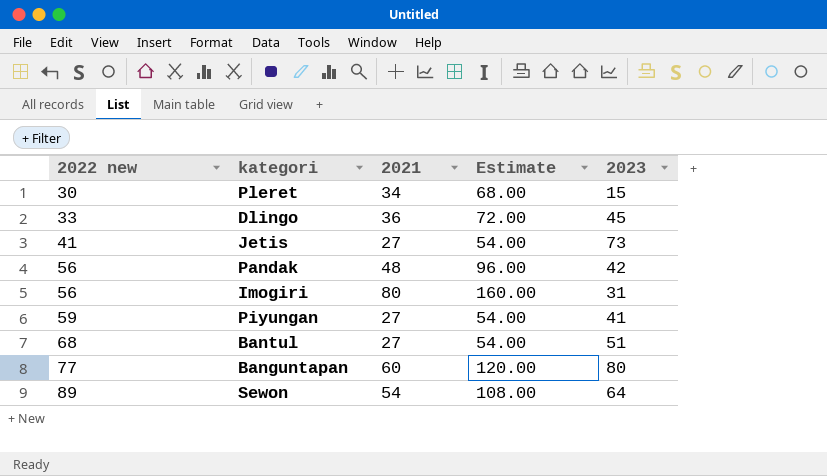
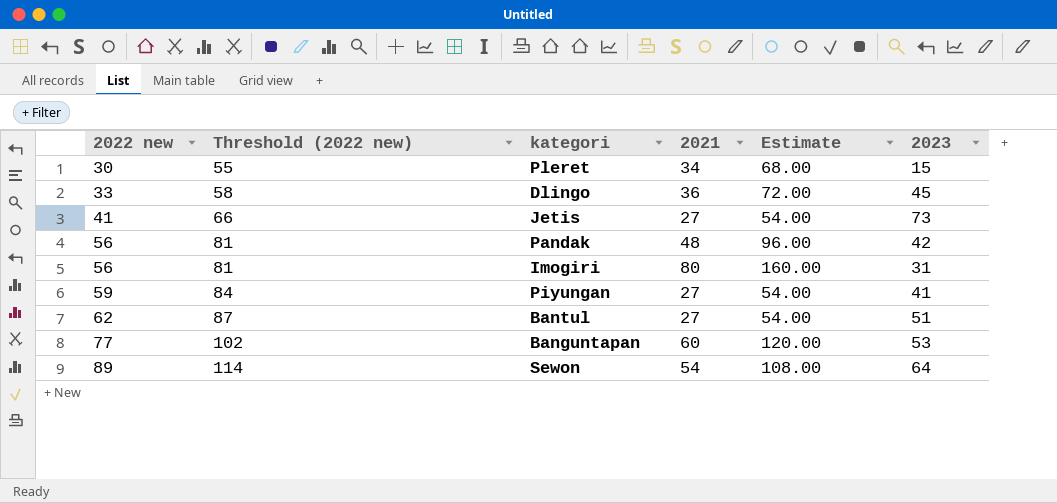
column Threshold (2022 new) | formula: none -> [2022 new] + 25
Bantul | 2022 new: 68 -> 62
Banguntapan | 2023: 80 -> 53

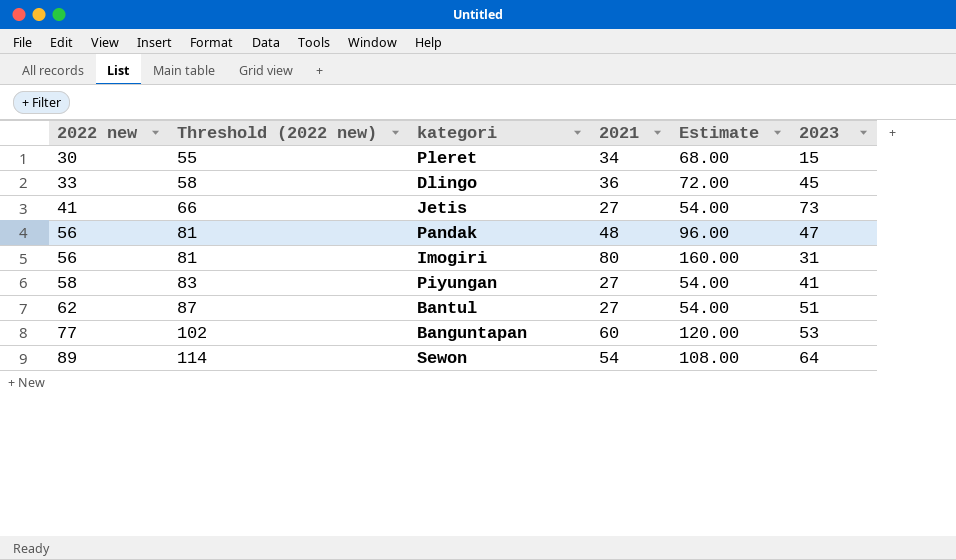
Pandak | 2023: 42 -> 47
Piyungan | 2022 new: 59 -> 58
Piyungan | Threshold (2022 new): 84 -> 83

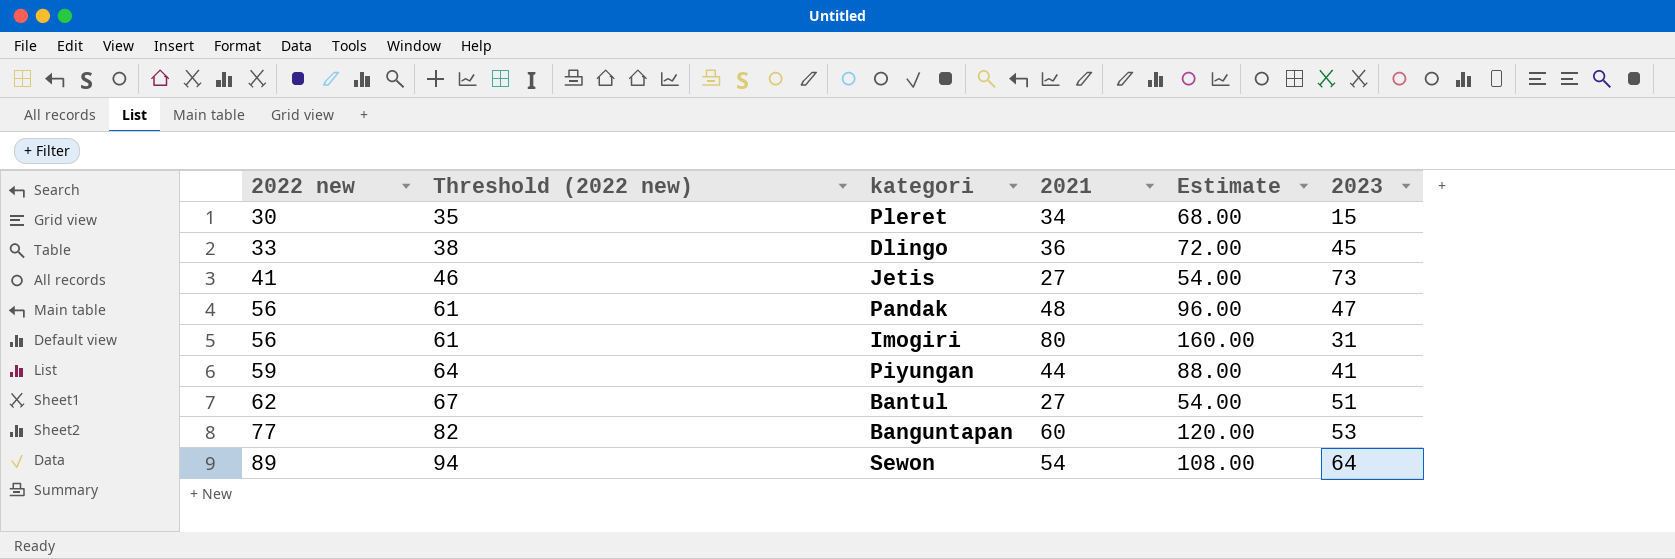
column Threshold (2022 new) | formula: [2022 new] + 25 -> [2022 new] + 5
Piyungan | 2022 new: 58 -> 59
Piyungan | 2021: 27 -> 44
Piyungan | Estimate: 54.00 -> 88.00

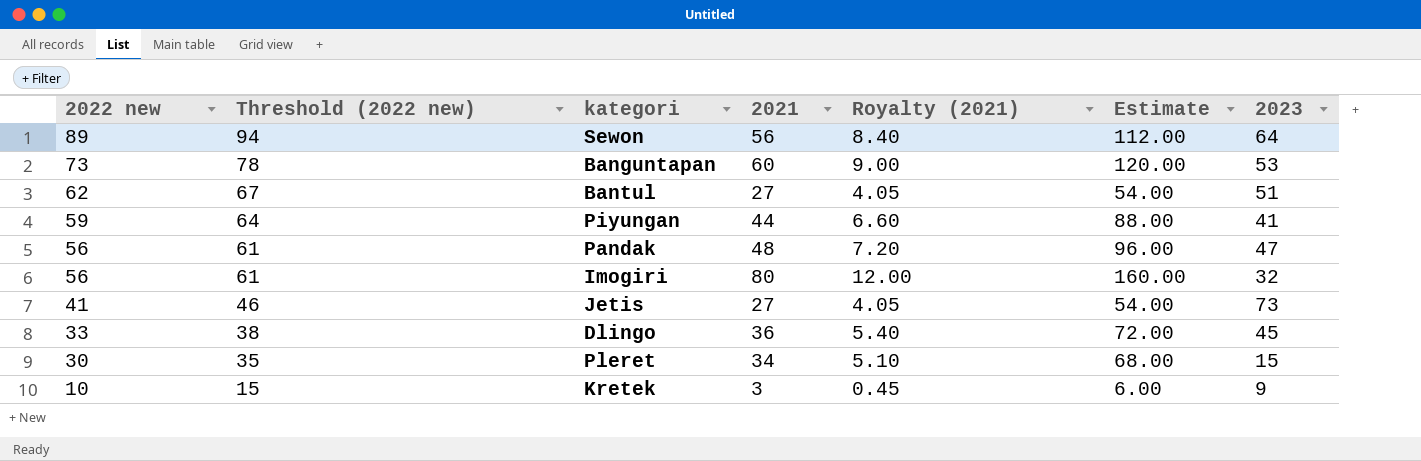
row order: 2022 new ascending -> 2022 new descending
column Royalty (2021) | formula: none -> [2021] * 0.15
Sewon | 2021: 54 -> 56
Sewon | Estimate: 108.00 -> 112.00
Banguntapan | 2022 new: 77 -> 73
Banguntapan | Threshold (2022 new): 82 -> 78
Imogiri | 2023: 31 -> 32
row Kretek: none -> 10 | 15 | 3 | 0.45 | 6.00 | 9

